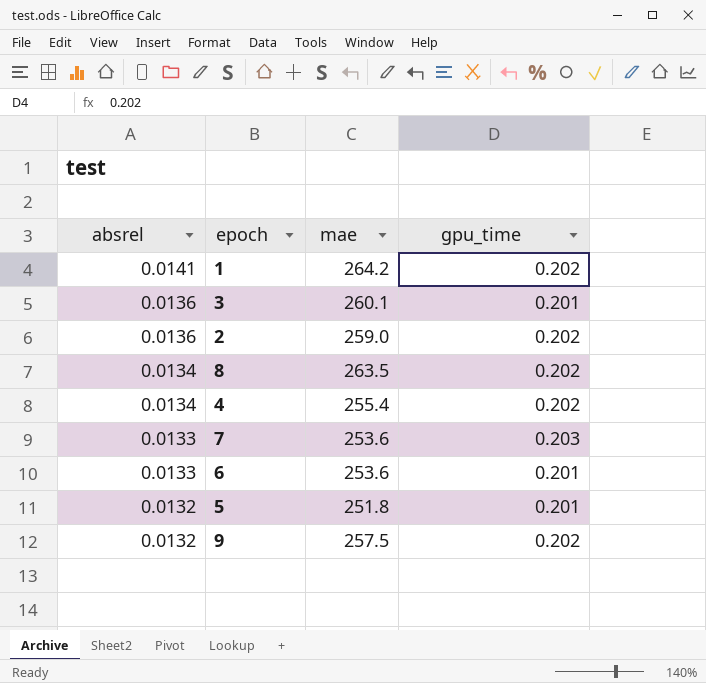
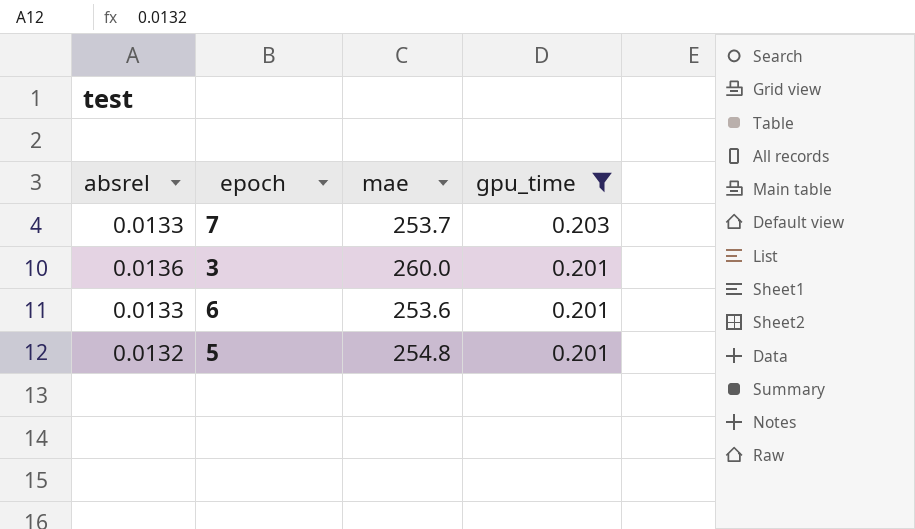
filter: none -> gpu_time != 0.202
row order: absrel descending -> gpu_time descending
7 | mae: 253.6 -> 253.7
3 | mae: 260.1 -> 260.0
5 | mae: 251.8 -> 254.8

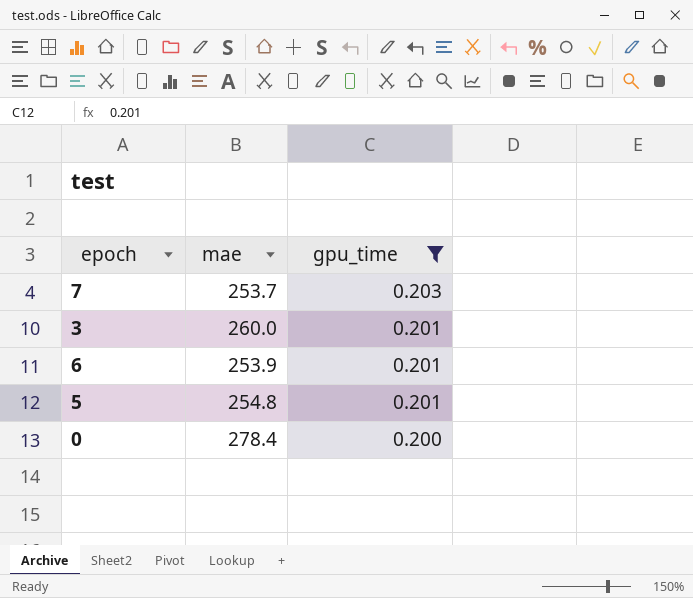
column absrel | position: 1 -> none
6 | mae: 253.6 -> 253.9
row 0: none -> 278.4 | 0.200

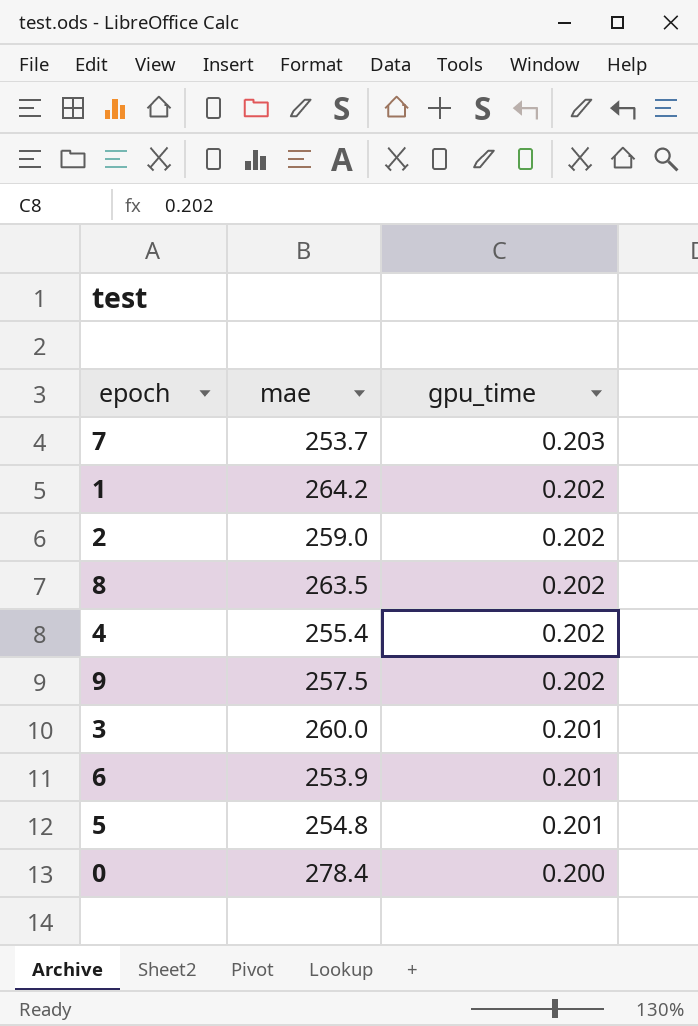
filter: gpu_time != 0.202 -> none

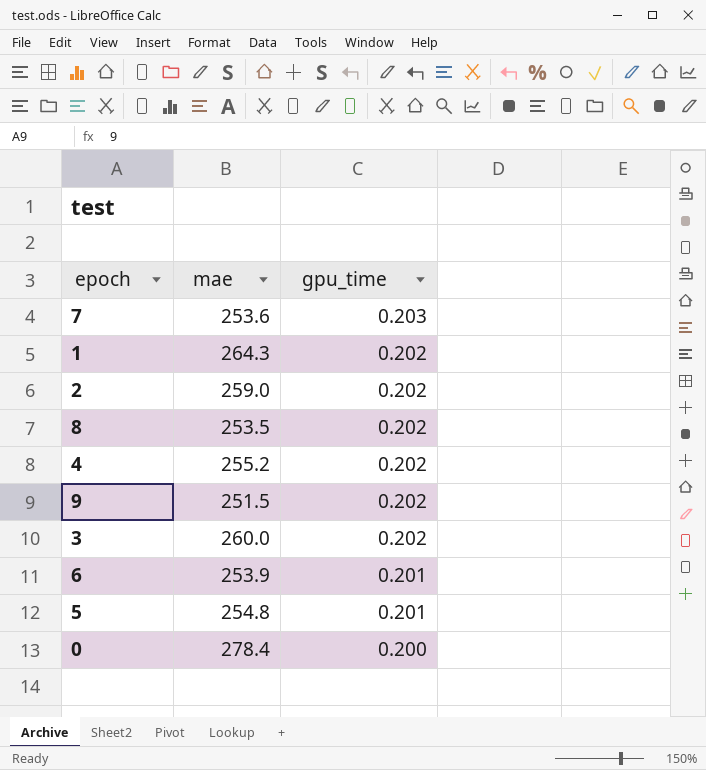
7 | mae: 253.7 -> 253.6
1 | mae: 264.2 -> 264.3
8 | mae: 263.5 -> 253.5
4 | mae: 255.4 -> 255.2
9 | mae: 257.5 -> 251.5
3 | gpu_time: 0.201 -> 0.202

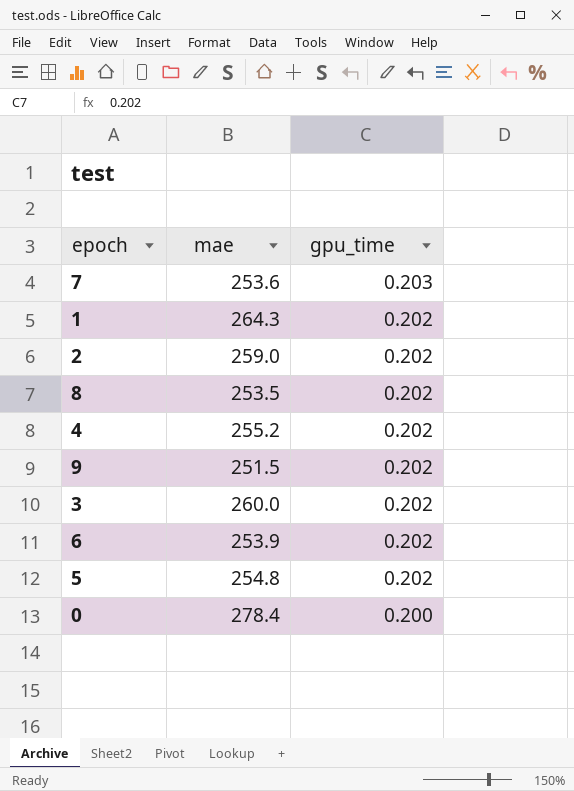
6 | gpu_time: 0.201 -> 0.202
5 | gpu_time: 0.201 -> 0.202

